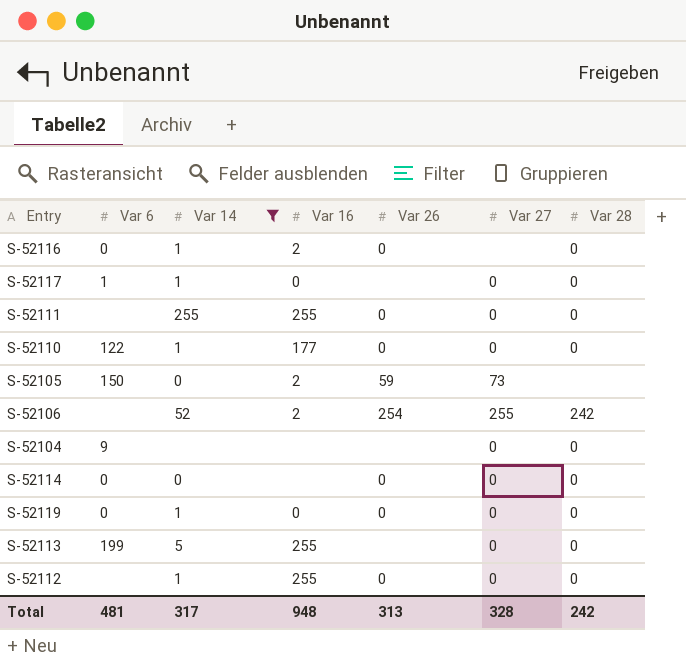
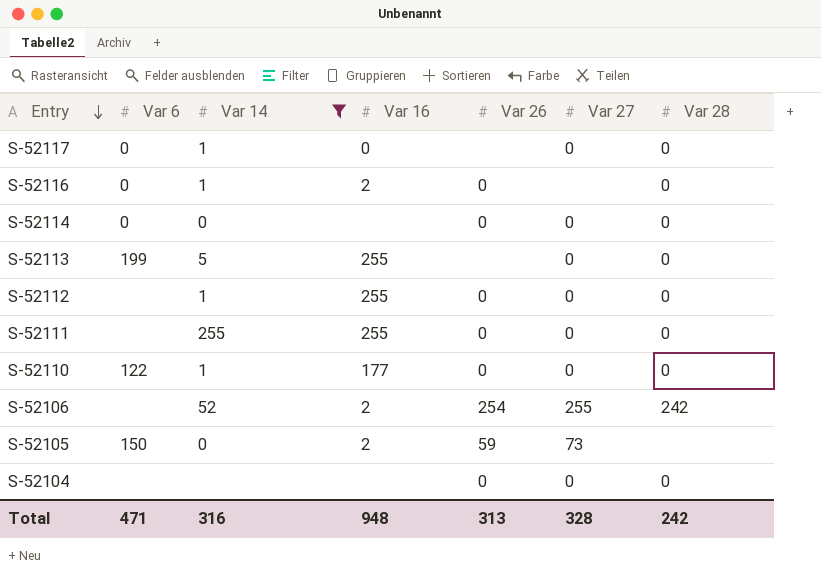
row order: none -> Entry descending
row S-52119: 0 | 1 | 0 | 0 | 0 | 0 -> none
S-52117 | Var 6: 1 -> 0
S-52104 | Var 6: 9 -> none
S-52104 | Var 26: none -> 0
Total | Var 6: 481 -> 471
Total | Var 14: 317 -> 316

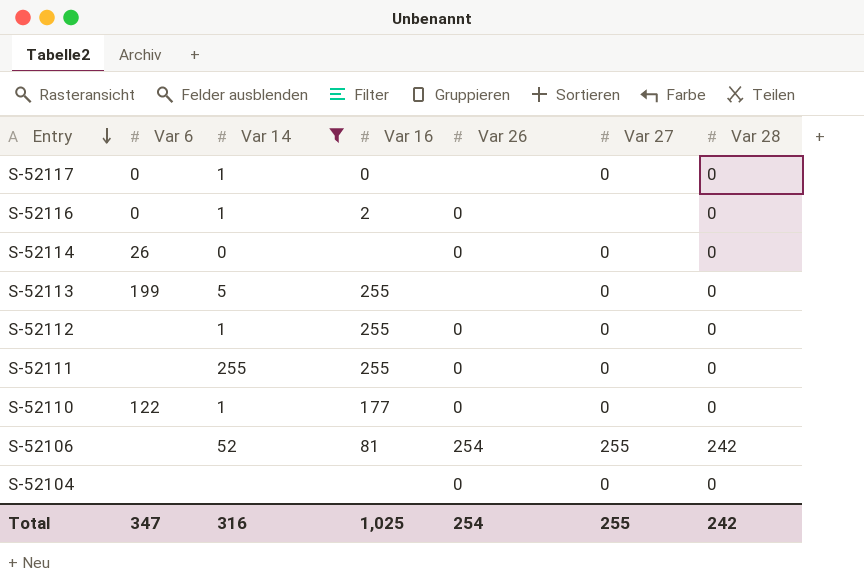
row S-52105: 150 | 0 | 2 | 59 | 73 | none -> none
S-52114 | Var 6: 0 -> 26
S-52106 | Var 16: 2 -> 81
Total | Var 6: 471 -> 347
Total | Var 16: 948 -> 1,025
Total | Var 26: 313 -> 254
Total | Var 27: 328 -> 255

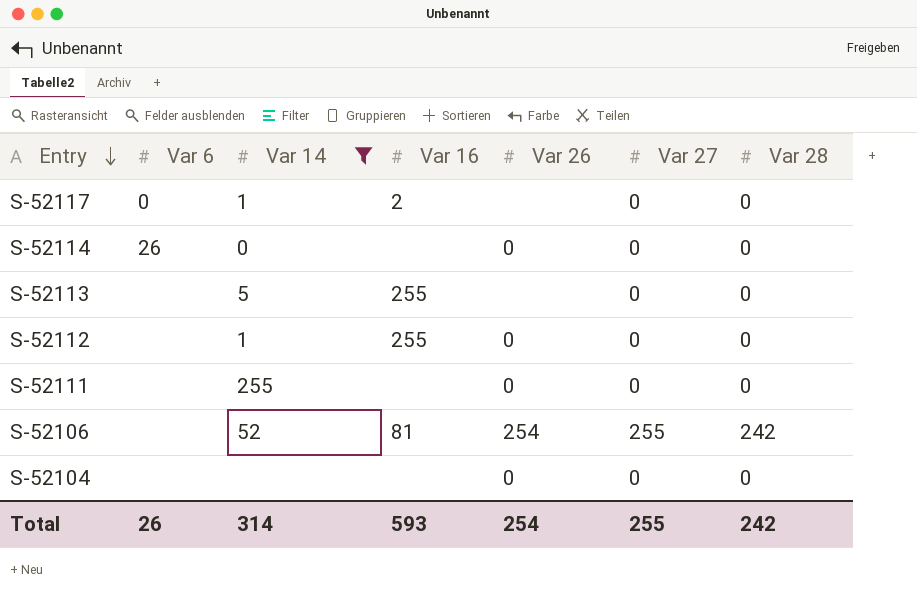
row S-52116: 0 | 1 | 2 | 0 | none | 0 -> none
row S-52110: 122 | 1 | 177 | 0 | 0 | 0 -> none
S-52117 | Var 16: 0 -> 2
S-52113 | Var 6: 199 -> none
S-52111 | Var 16: 255 -> none
Total | Var 6: 347 -> 26
Total | Var 14: 316 -> 314
Total | Var 16: 1,025 -> 593

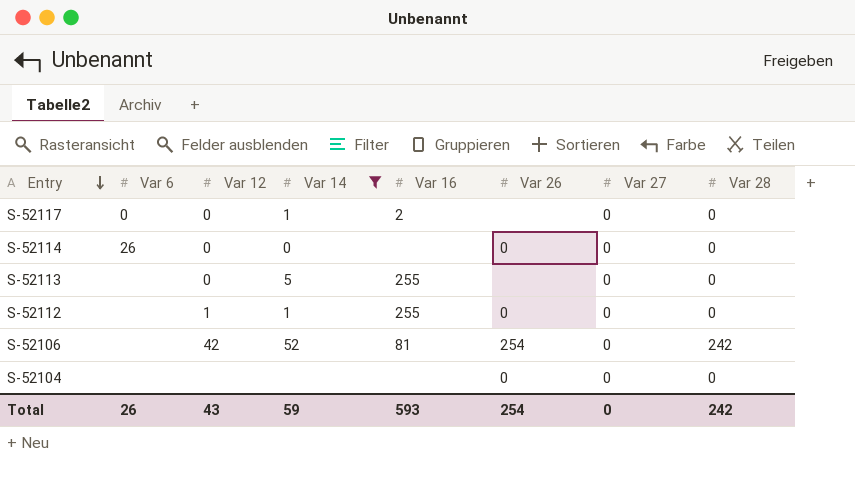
column Var 12 | position: none -> 3
row S-52111: none | 255 | none | 0 | 0 | 0 -> none
S-52106 | Var 27: 255 -> 0
Total | Var 14: 314 -> 59
Total | Var 27: 255 -> 0

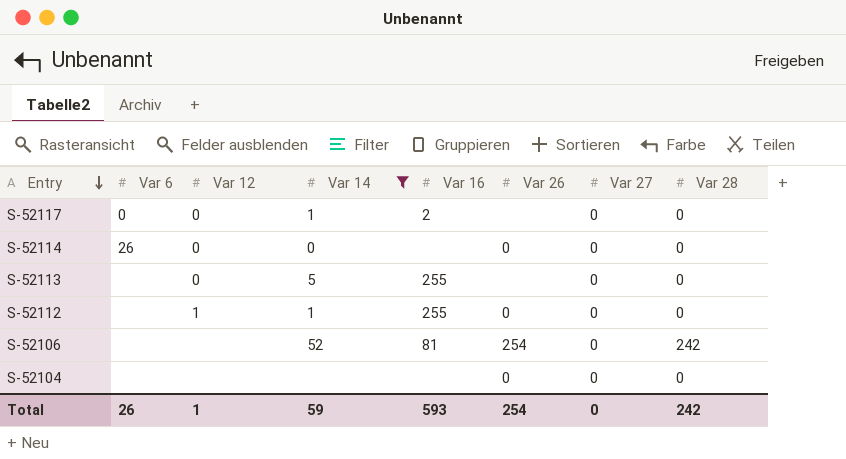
S-52106 | Var 12: 42 -> none
Total | Var 12: 43 -> 1

